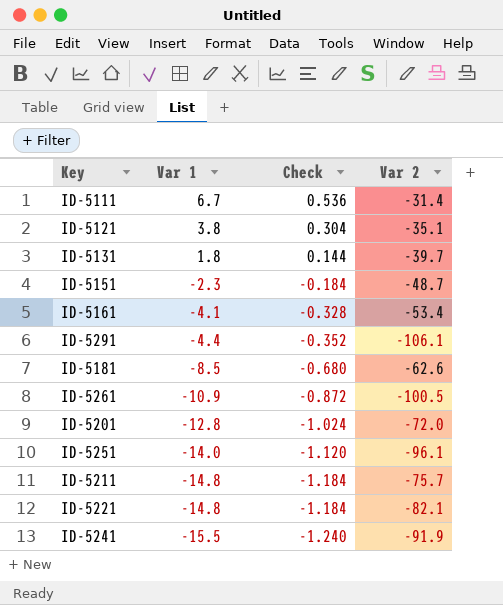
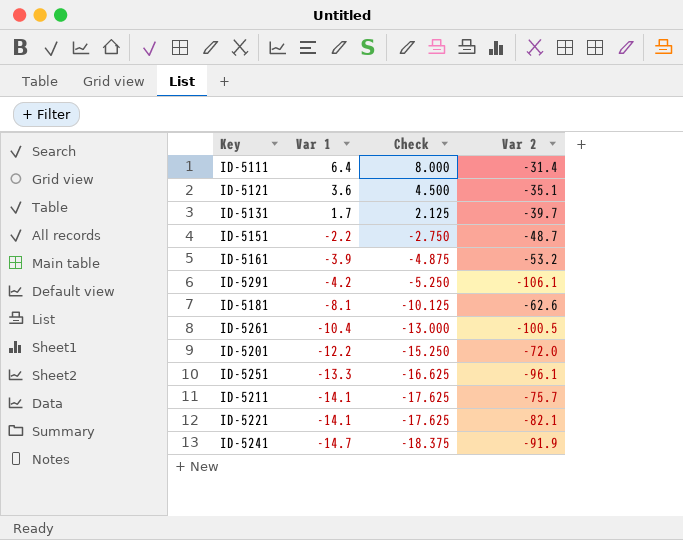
column Check | formula: [Var 1] * 0.08 -> [Var 1] * 1.25
ID-5111 | Var 1: 6.7 -> 6.4
ID-5121 | Var 1: 3.8 -> 3.6
ID-5131 | Var 1: 1.8 -> 1.7
ID-5151 | Var 1: -2.3 -> -2.2
ID-5161 | Var 1: -4.1 -> -3.9
ID-5161 | Var 2: -53.4 -> -53.2
ID-5291 | Var 1: -4.4 -> -4.2
ID-5181 | Var 1: -8.5 -> -8.1
ID-5261 | Var 1: -10.9 -> -10.4
ID-5201 | Var 1: -12.8 -> -12.2
ID-5251 | Var 1: -14.0 -> -13.3
ID-5211 | Var 1: -14.8 -> -14.1
ID-5221 | Var 1: -14.8 -> -14.1
ID-5241 | Var 1: -15.5 -> -14.7

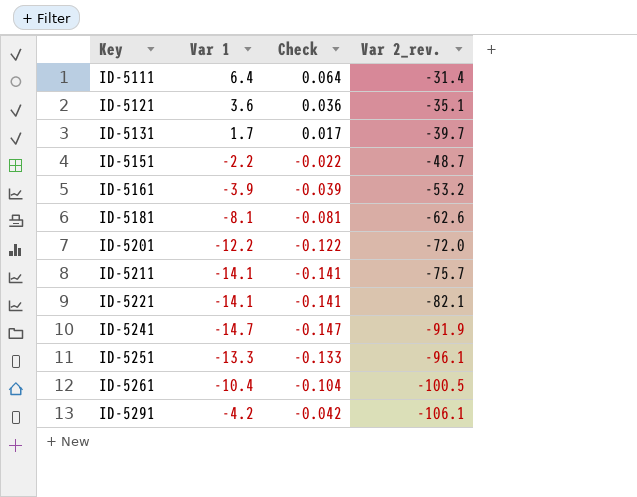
row order: Var 1 descending -> Key ascending
column Check | formula: [Var 1] * 1.25 -> [Var 1] * 0.01
column name: Var 2 -> Var 2_rev.

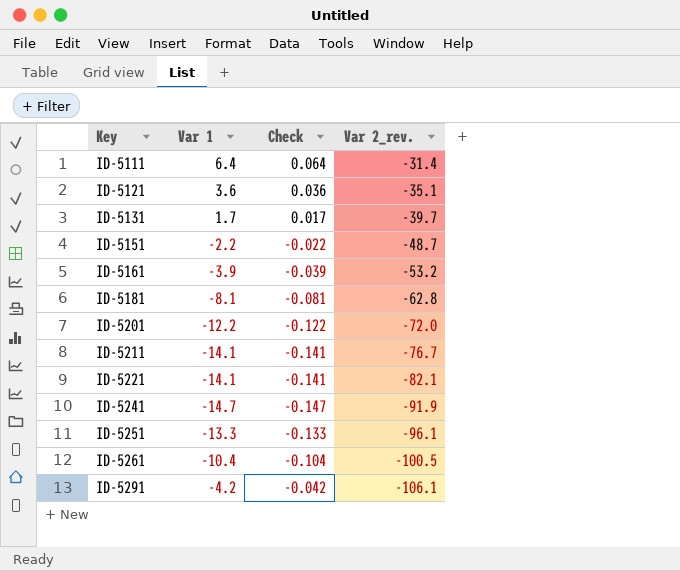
ID-5181 | Var 2_rev.: -62.6 -> -62.8
ID-5211 | Var 2_rev.: -75.7 -> -76.7

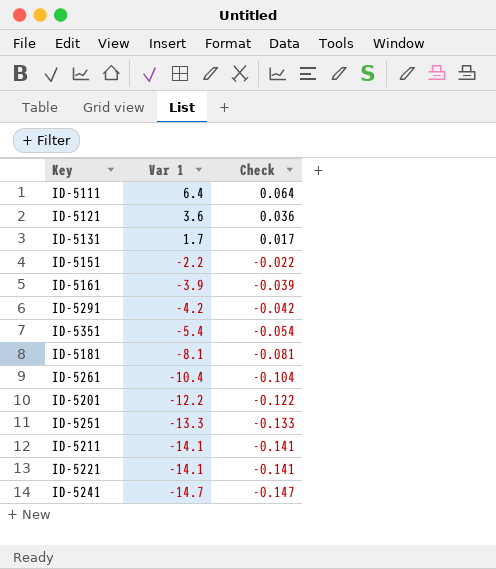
row order: Key ascending -> Var 1 descending
column Var 2_rev. | position: 4 -> none
row ID-5351: none -> -5.4 | -0.054

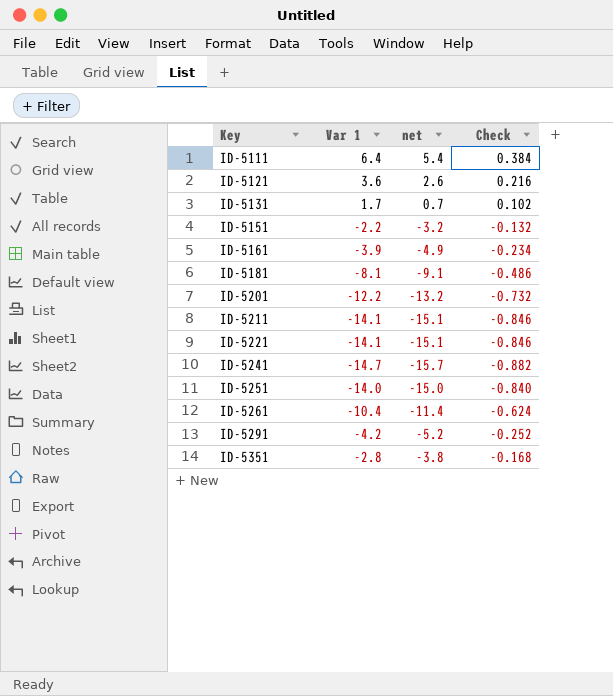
row order: Var 1 descending -> Key ascending
column net | formula: none -> [Var 1] - 1
column Check | formula: [Var 1] * 0.01 -> [Var 1] * 0.06
ID-5251 | Var 1: -13.3 -> -14.0
ID-5351 | Var 1: -5.4 -> -2.8

